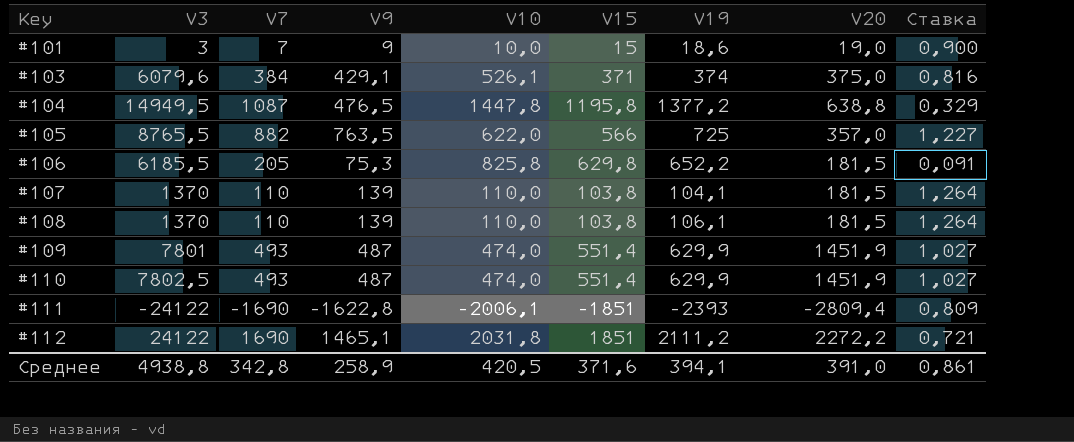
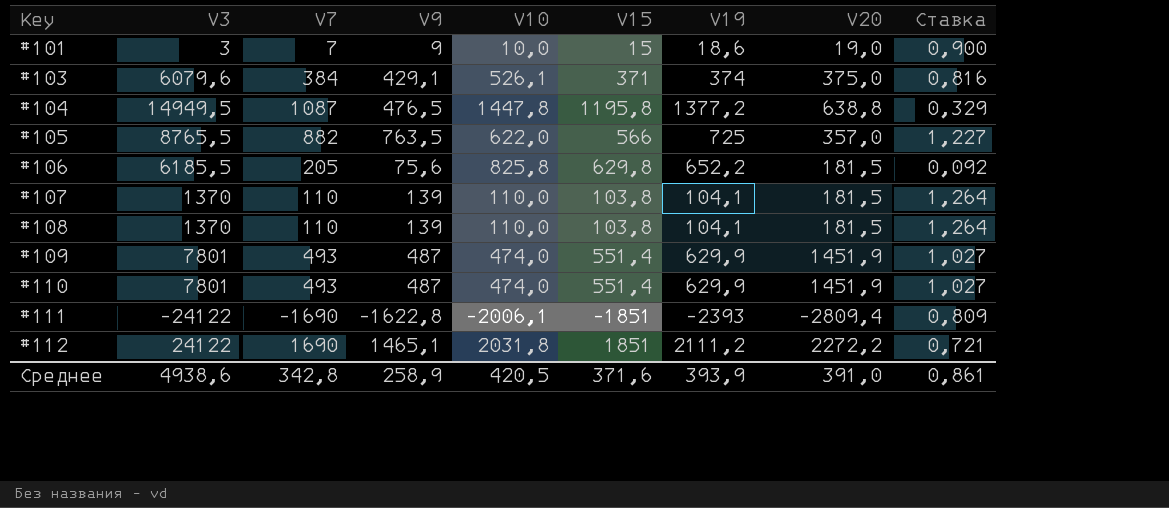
#106 | V9: 75,3 -> 75,6
#106 | Ставка: 0,091 -> 0,092
#108 | V19: 106,1 -> 104,1
#110 | V3: 7802,5 -> 7801
Среднее | V3: 4938,8 -> 4938,6
Среднее | V19: 394,1 -> 393,9

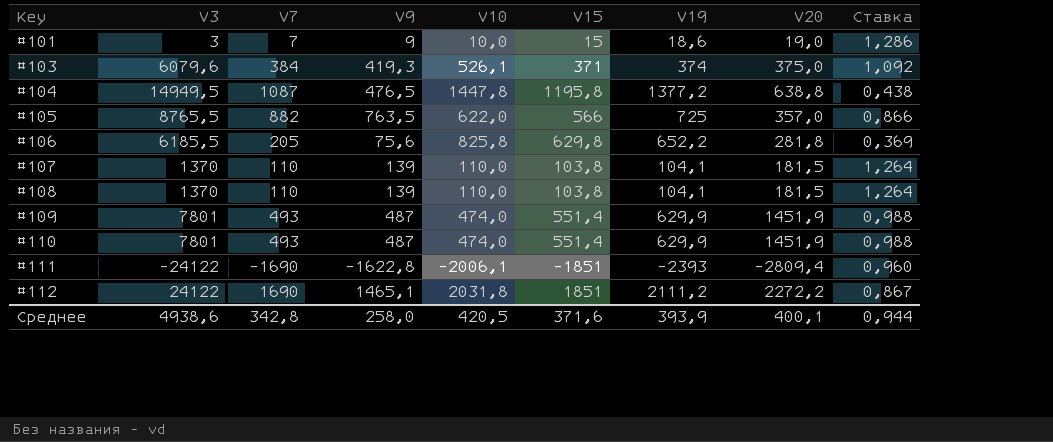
column Ставка | formula: [V9] / [V10] -> [V9] / [V7]
#103 | V9: 429,1 -> 419,3
#106 | V20: 181,5 -> 281,8
Среднее | V9: 258,9 -> 258,0
Среднее | V20: 391,0 -> 400,1
Среднее | Ставка: 0,861 -> 0,944

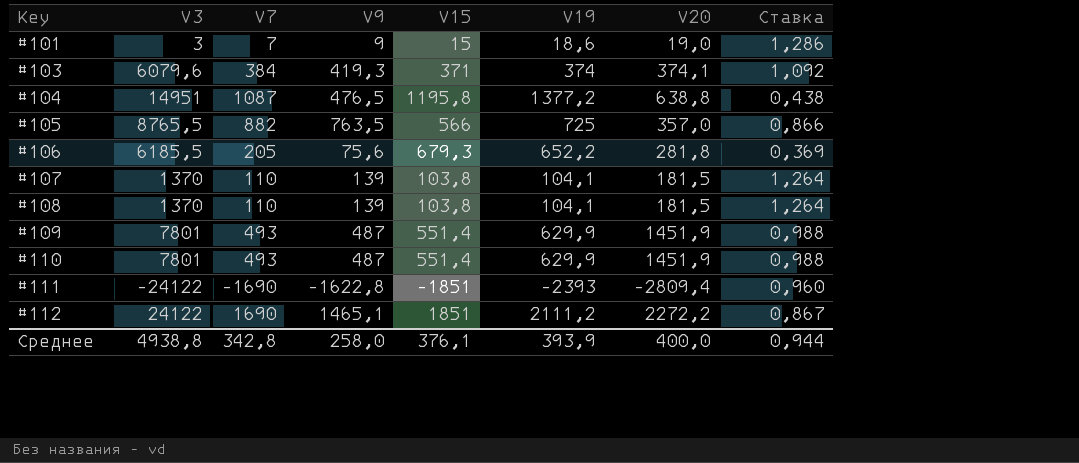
column V10 | position: 5 -> none
#103 | V20: 375,0 -> 374,1
#104 | V3: 14949,5 -> 14951
#106 | V15: 629,8 -> 679,3
Среднее | V3: 4938,6 -> 4938,8
Среднее | V15: 371,6 -> 376,1
Среднее | V20: 400,1 -> 400,0

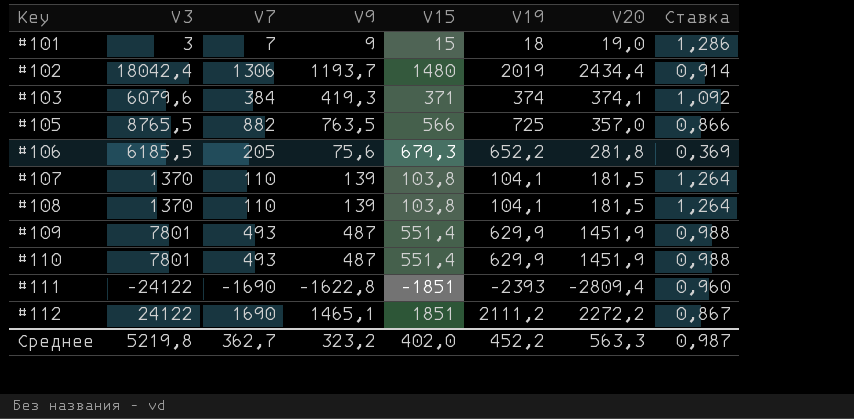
row #104: 14951 | 1087 | 476,5 | 1195,8 | 1377,2 | 638,8 | 0,438 -> none
#101 | V19: 18,6 -> 18
row #102: none -> 18042,4 | 1306 | 1193,7 | 1480 | 2019 | 2434,4 | 0,914
Среднее | V3: 4938,8 -> 5219,8
Среднее | V7: 342,8 -> 362,7
Среднее | V9: 258,0 -> 323,2
Среднее | V15: 376,1 -> 402,0
Среднее | V19: 393,9 -> 452,2
Среднее | V20: 400,0 -> 563,3
Среднее | Ставка: 0,944 -> 0,987

